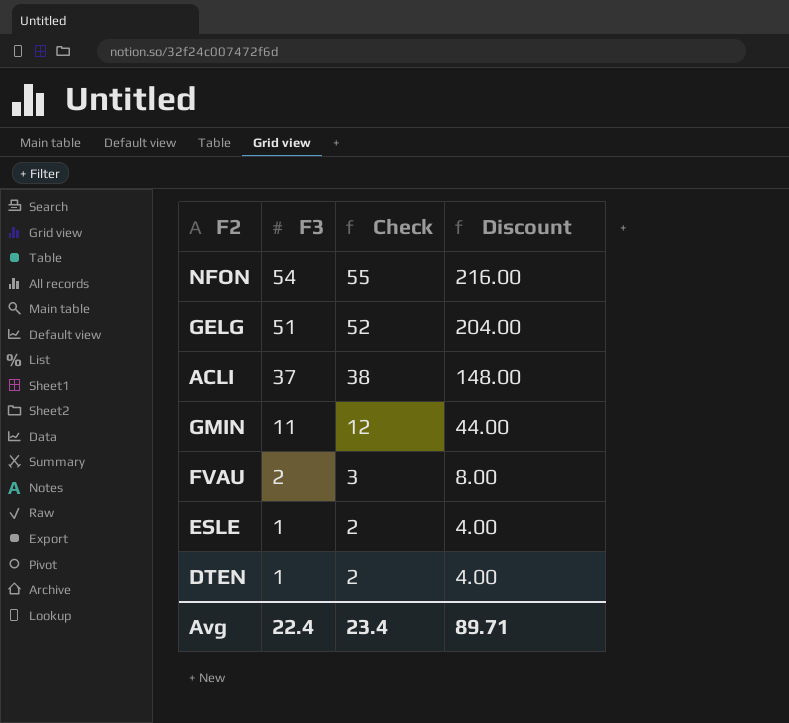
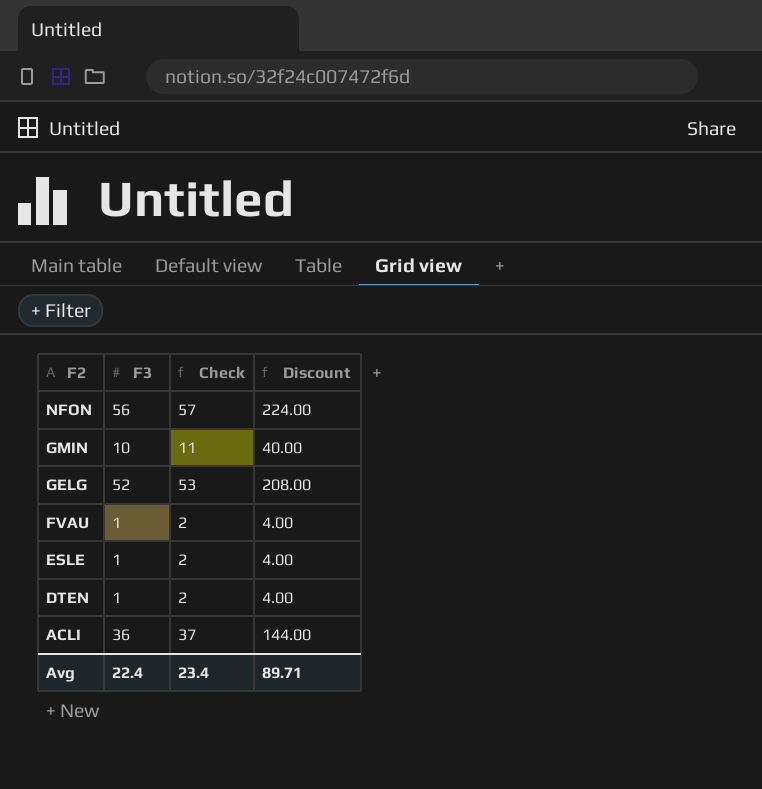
row order: F3 descending -> F2 descending
NFON | F3: 54 -> 56
NFON | Check: 55 -> 57
NFON | Discount: 216.00 -> 224.00
GMIN | F3: 11 -> 10
GMIN | Check: 12 -> 11
GMIN | Discount: 44.00 -> 40.00
GELG | F3: 51 -> 52
GELG | Check: 52 -> 53
GELG | Discount: 204.00 -> 208.00
FVAU | F3: 2 -> 1
FVAU | Check: 3 -> 2
FVAU | Discount: 8.00 -> 4.00
ACLI | F3: 37 -> 36
ACLI | Check: 38 -> 37
ACLI | Discount: 148.00 -> 144.00

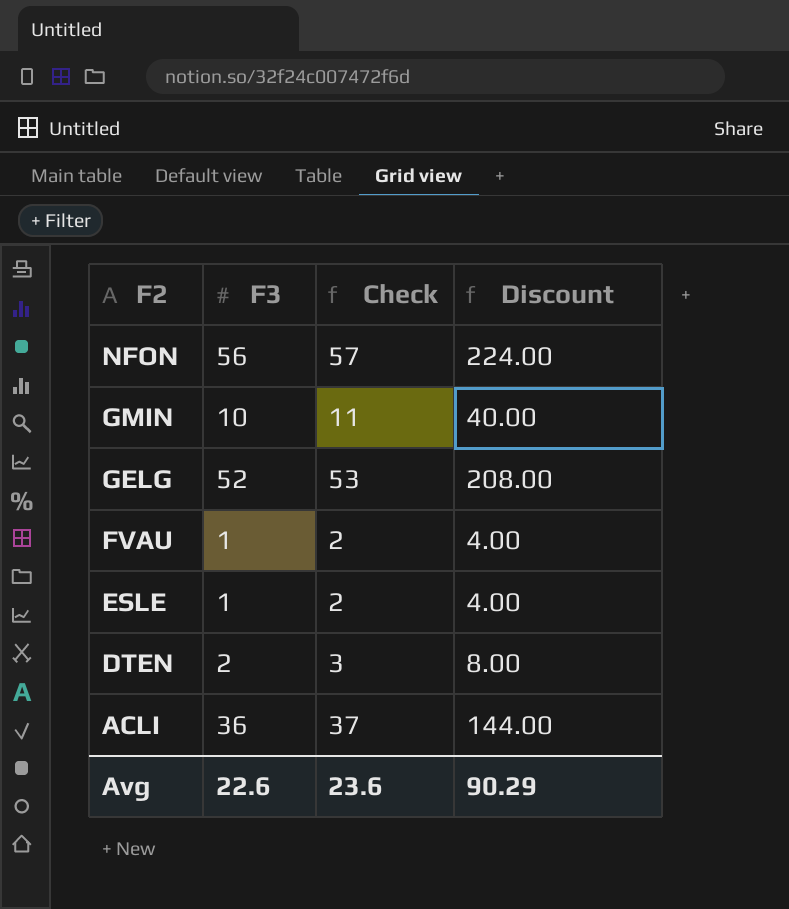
DTEN | F3: 1 -> 2
DTEN | Check: 2 -> 3
DTEN | Discount: 4.00 -> 8.00
Avg | F3: 22.4 -> 22.6
Avg | Check: 23.4 -> 23.6
Avg | Discount: 89.71 -> 90.29

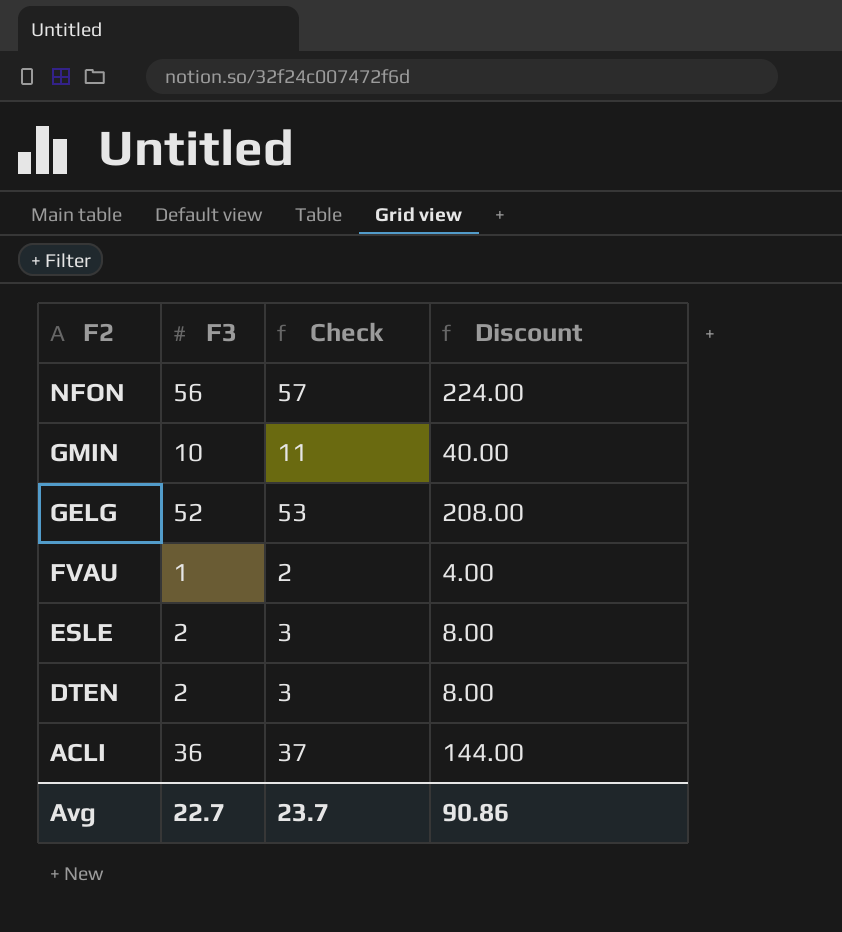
ESLE | F3: 1 -> 2
ESLE | Check: 2 -> 3
ESLE | Discount: 4.00 -> 8.00
Avg | F3: 22.6 -> 22.7
Avg | Check: 23.6 -> 23.7
Avg | Discount: 90.29 -> 90.86

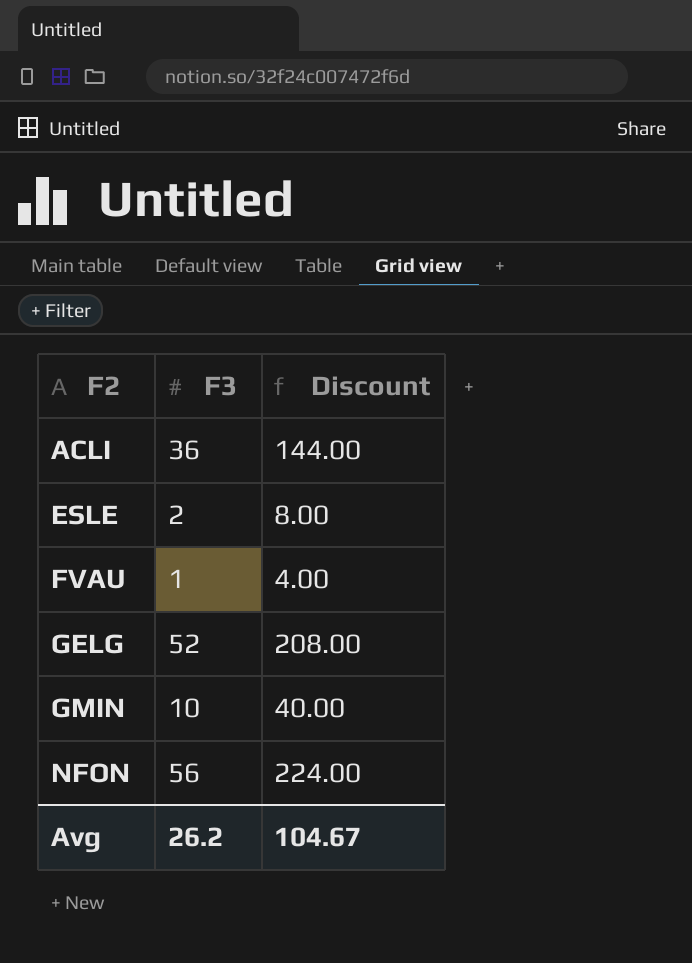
row order: F2 descending -> F2 ascending
column Check | formula: [F3] + 1 -> none
row DTEN: 2 | 3 | 8.00 -> none
Avg | F3: 22.7 -> 26.2
Avg | Discount: 90.86 -> 104.67

